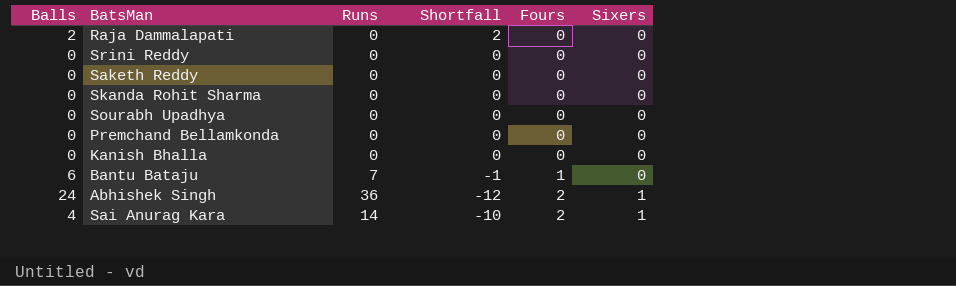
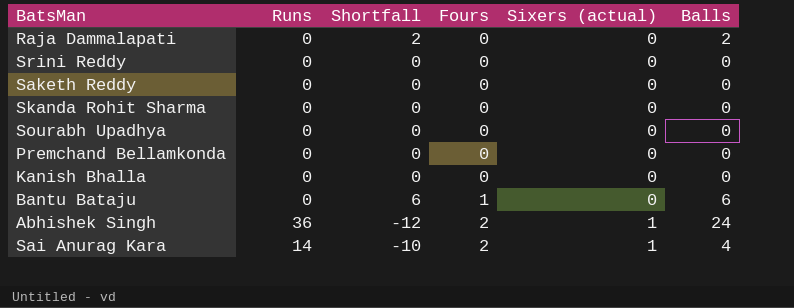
column name: Sixers -> Sixers (actual)
column Balls | position: 1 -> 6
Bantu Bataju | Runs: 7 -> 0
Bantu Bataju | Shortfall: -1 -> 6

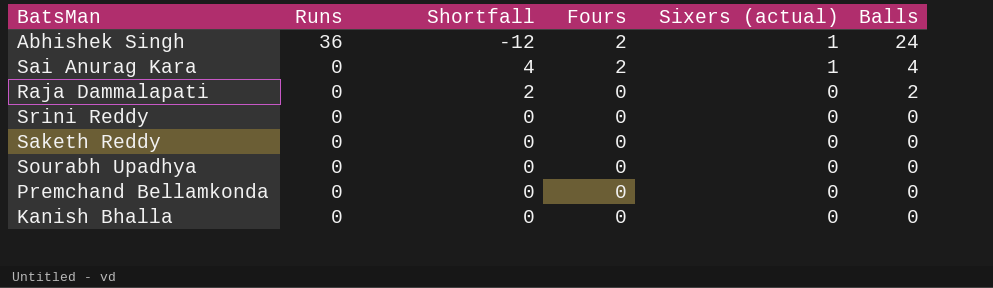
row order: Fours ascending -> Runs descending
row Skanda Rohit Sharma: 0 | 0 | 0 | 0 | 0 -> none
row Bantu Bataju: 0 | 6 | 1 | 0 | 6 -> none
Sai Anurag Kara | Runs: 14 -> 0
Sai Anurag Kara | Shortfall: -10 -> 4

